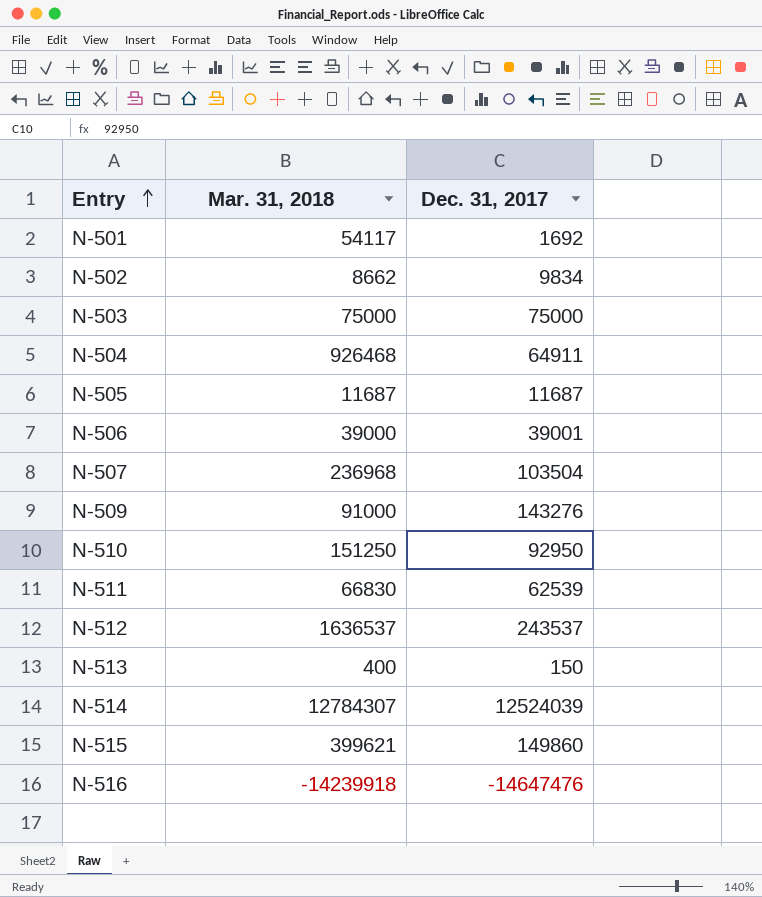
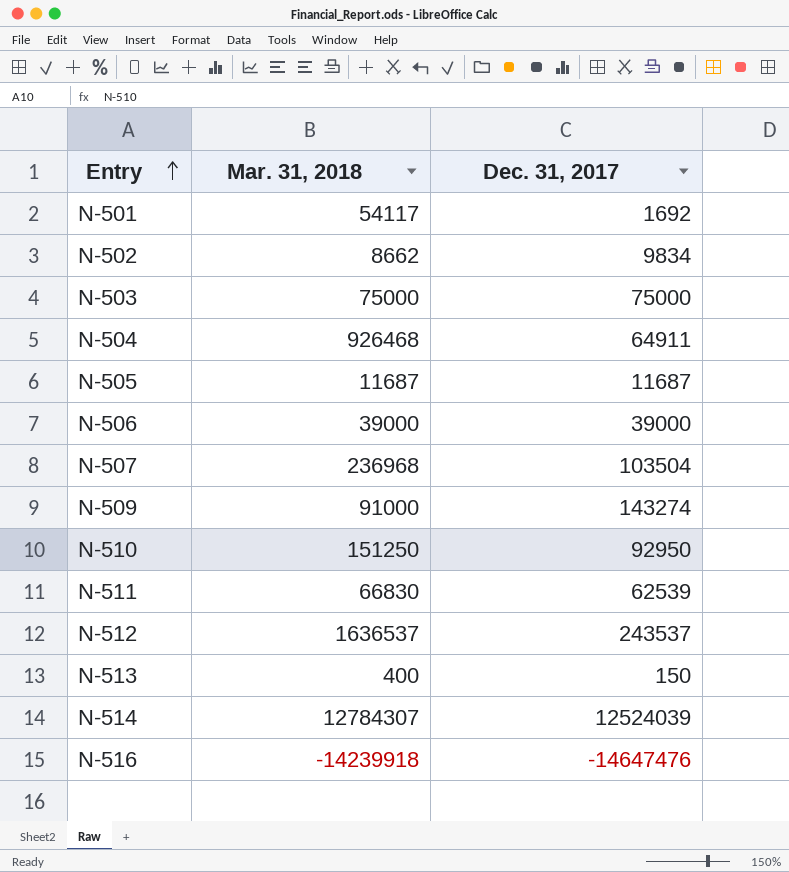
row N-515: 399621 | 149860 -> none
N-506 | Dec. 31, 2017: 39001 -> 39000
N-509 | Dec. 31, 2017: 143276 -> 143274

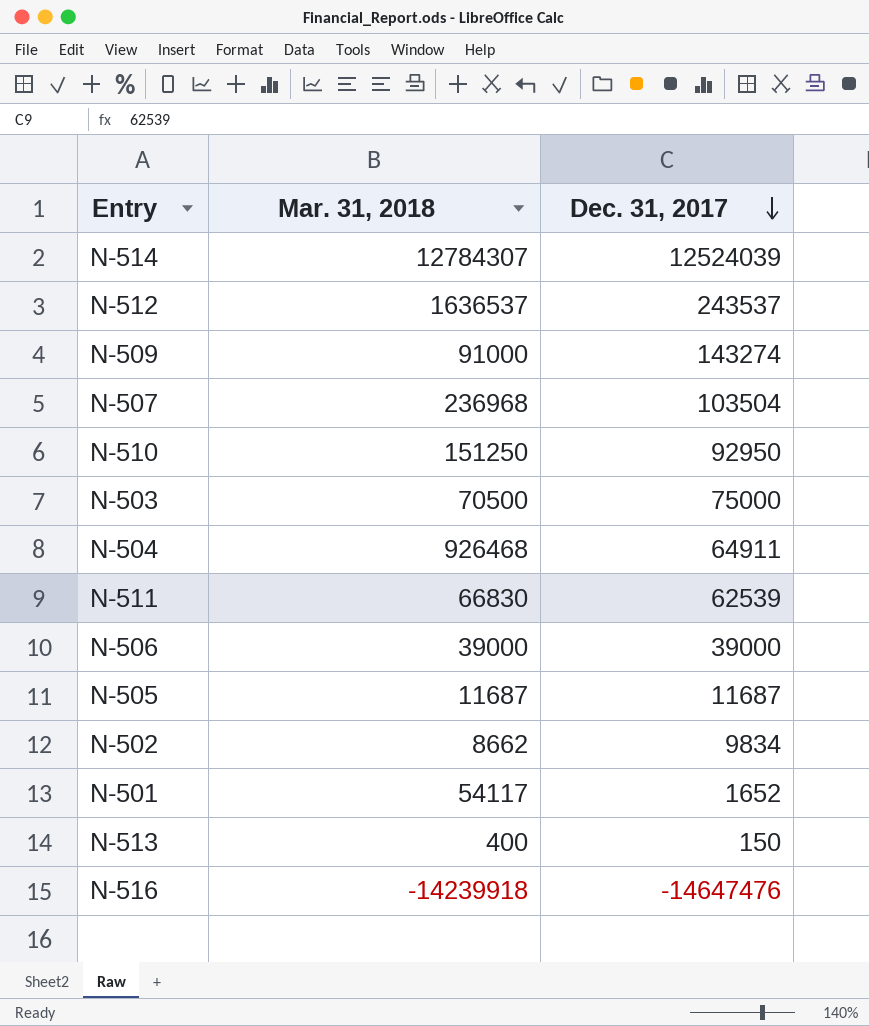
row order: Entry ascending -> Dec. 31, 2017 descending
N-503 | Mar. 31, 2018: 75000 -> 70500
N-501 | Dec. 31, 2017: 1692 -> 1652

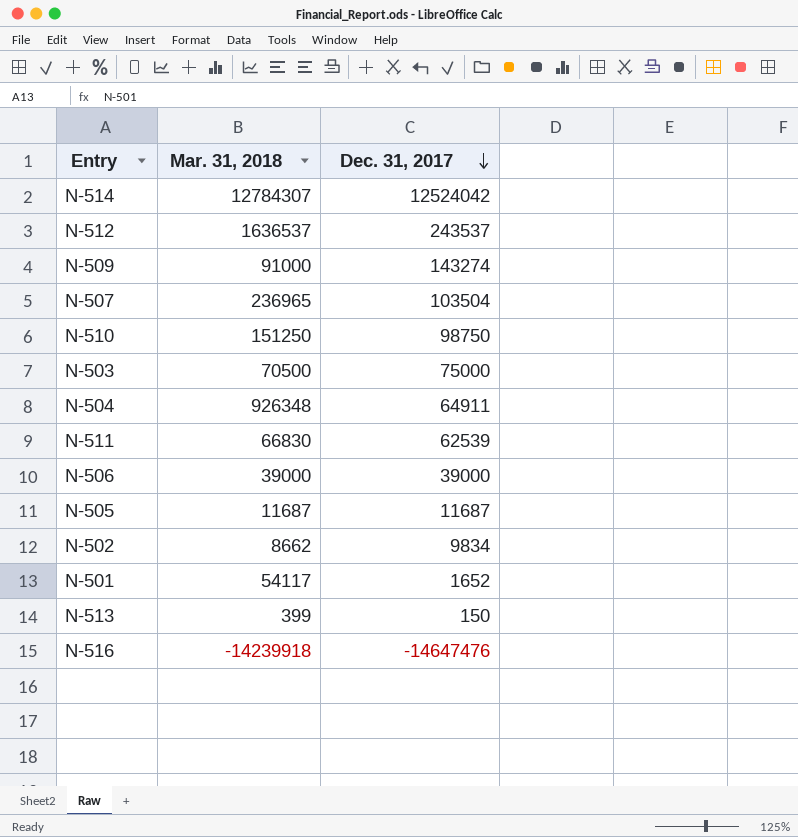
N-514 | Dec. 31, 2017: 12524039 -> 12524042
N-507 | Mar. 31, 2018: 236968 -> 236965
N-510 | Dec. 31, 2017: 92950 -> 98750
N-504 | Mar. 31, 2018: 926468 -> 926348
N-513 | Mar. 31, 2018: 400 -> 399

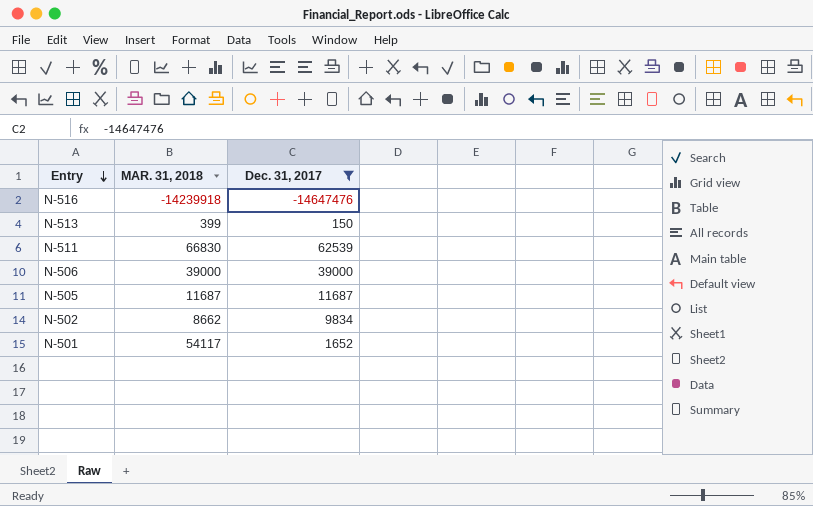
filter: none -> Dec. 31, 2017 <= 62539
row order: Dec. 31, 2017 descending -> Entry descending
column name: Mar. 31, 2018 -> MAR. 31, 2018

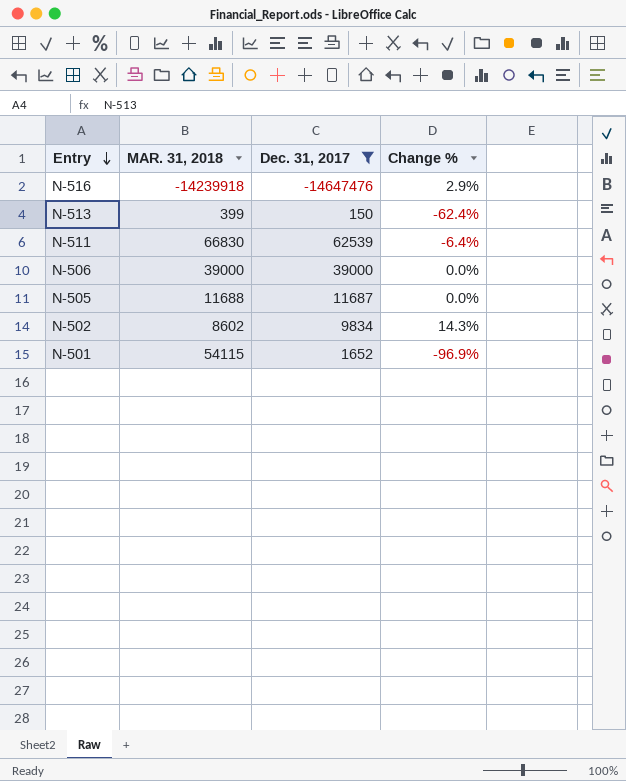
column Change % | formula: none -> ([Dec. 31, 2017] - [MAR. 31, 2018]) / [MAR. 31, 2018]
N-505 | MAR. 31, 2018: 11687 -> 11688
N-502 | MAR. 31, 2018: 8662 -> 8602
N-501 | MAR. 31, 2018: 54117 -> 54115

